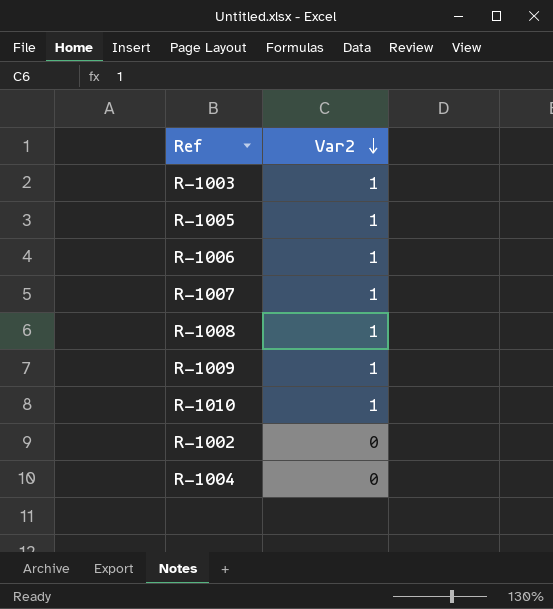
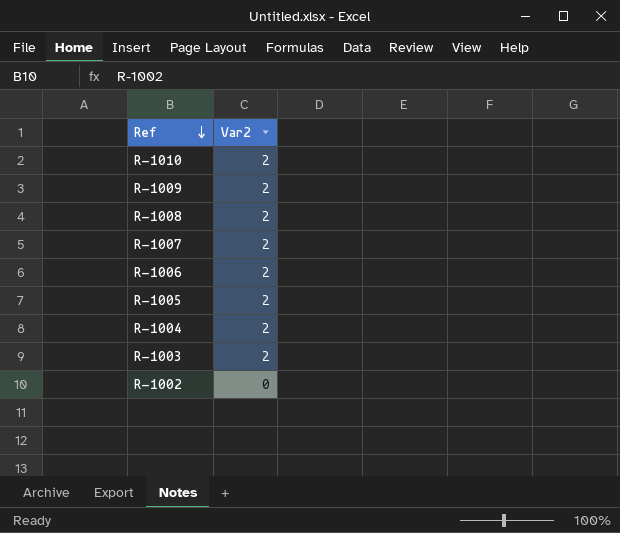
row order: Var2 descending -> Ref descending
R-1010 | Var2: 1 -> 2
R-1009 | Var2: 1 -> 2
R-1008 | Var2: 1 -> 2
R-1007 | Var2: 1 -> 2
R-1006 | Var2: 1 -> 2
R-1005 | Var2: 1 -> 2
R-1004 | Var2: 0 -> 2
R-1003 | Var2: 1 -> 2

